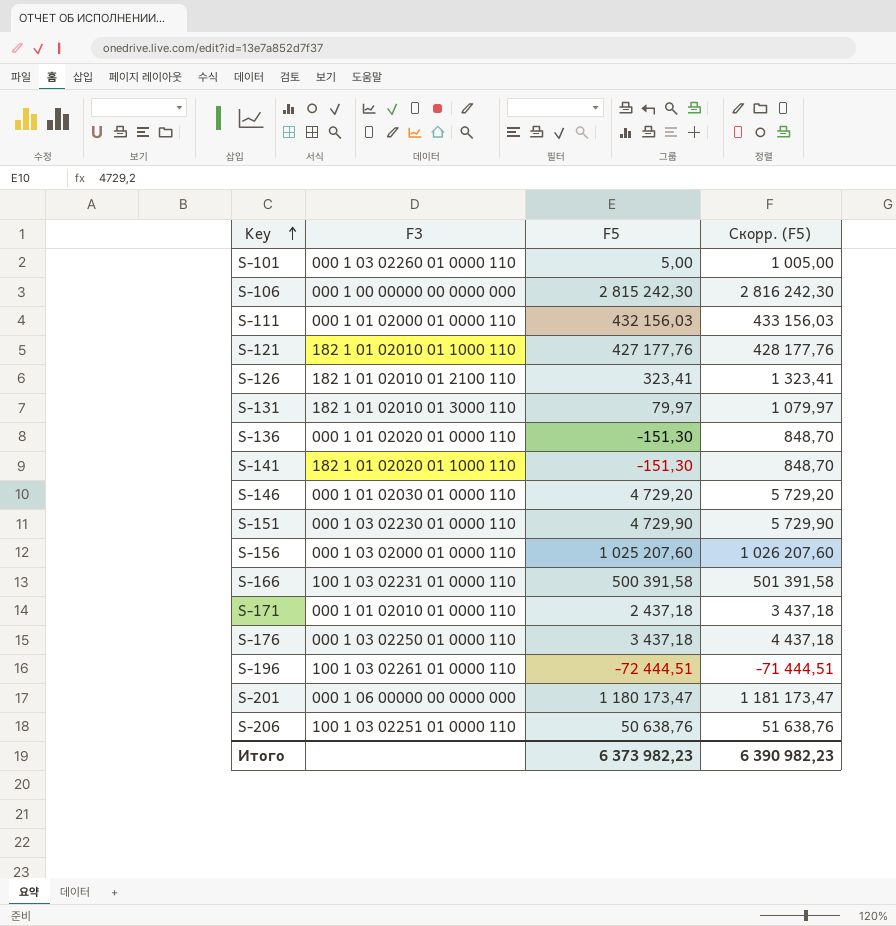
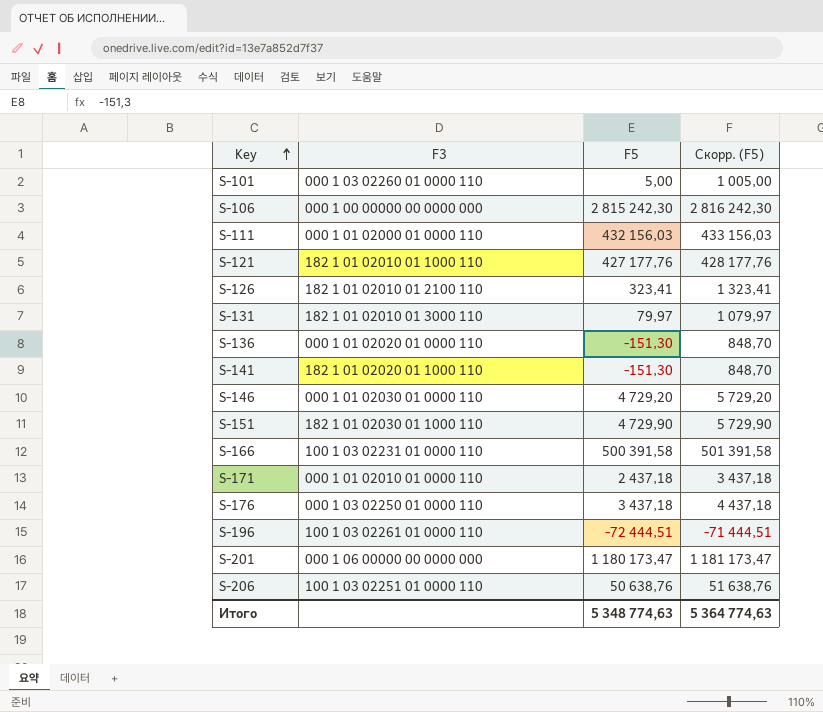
row S-156: 000 1 03 02000 01 0000 110 | 1 025 207,60 | 1 026 207,60 -> none
S-151 | F3: 000 1 03 02230 01 0000 110 -> 182 1 01 02030 01 1000 110
Итого | F5: 6 373 982,23 -> 5 348 774,63
Итого | Скорр. (F5): 6 390 982,23 -> 5 364 774,63

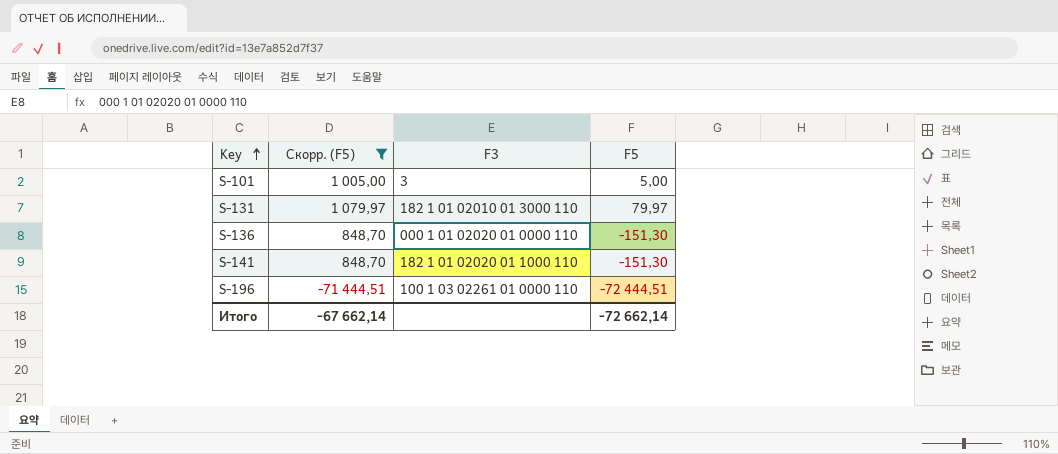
filter: none -> Скорр. (F5) <= 1 079,97
column Скорр. (F5) | position: 4 -> 2
S-101 | F3: 000 1 03 02260 01 0000 110 -> 3
Итого | Скорр. (F5): 5 364 774,63 -> -67 662,14
Итого | F5: 5 348 774,63 -> -72 662,14

